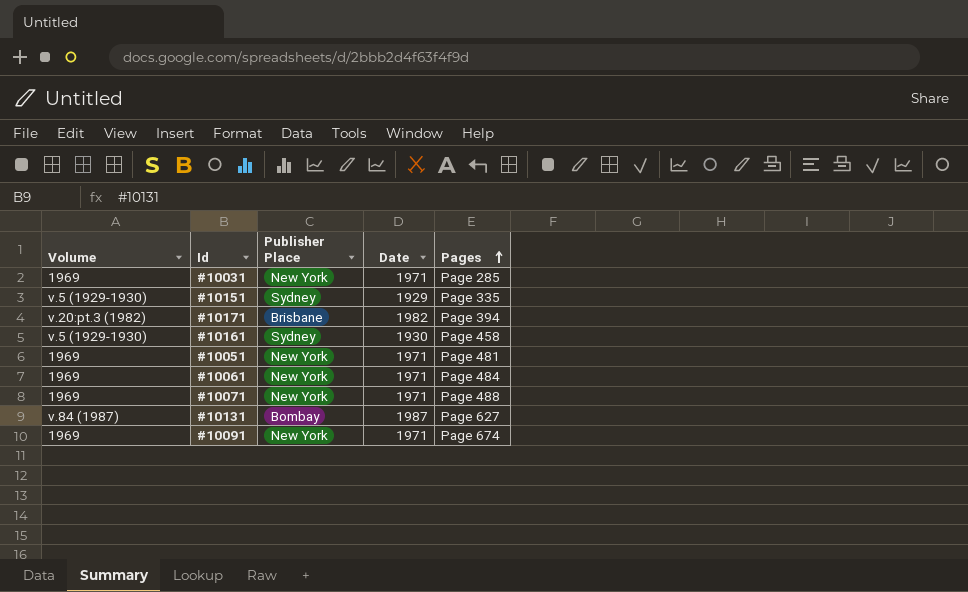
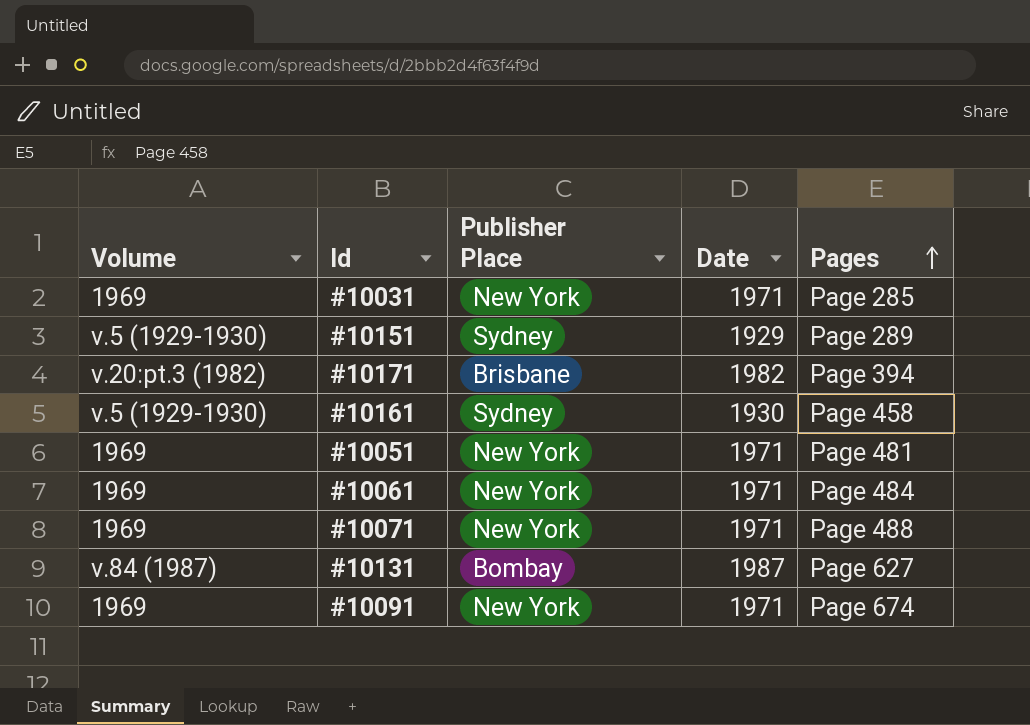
#10151 | Pages: Page 335 -> Page 289

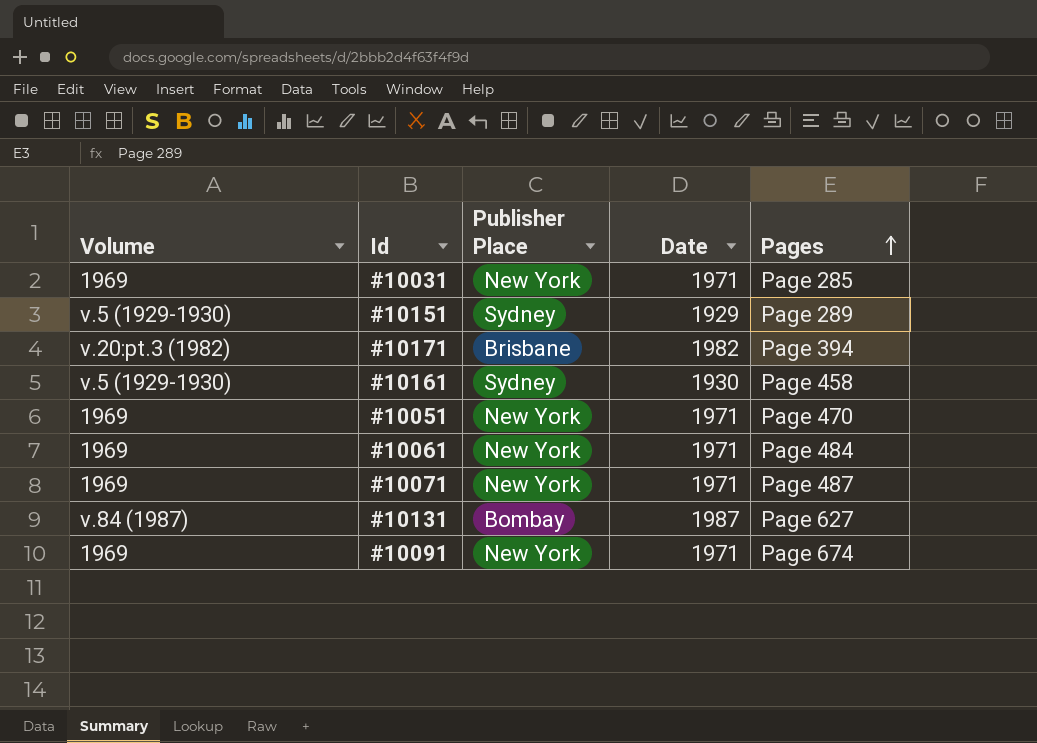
#10051 | Pages: Page 481 -> Page 470
#10071 | Pages: Page 488 -> Page 487

